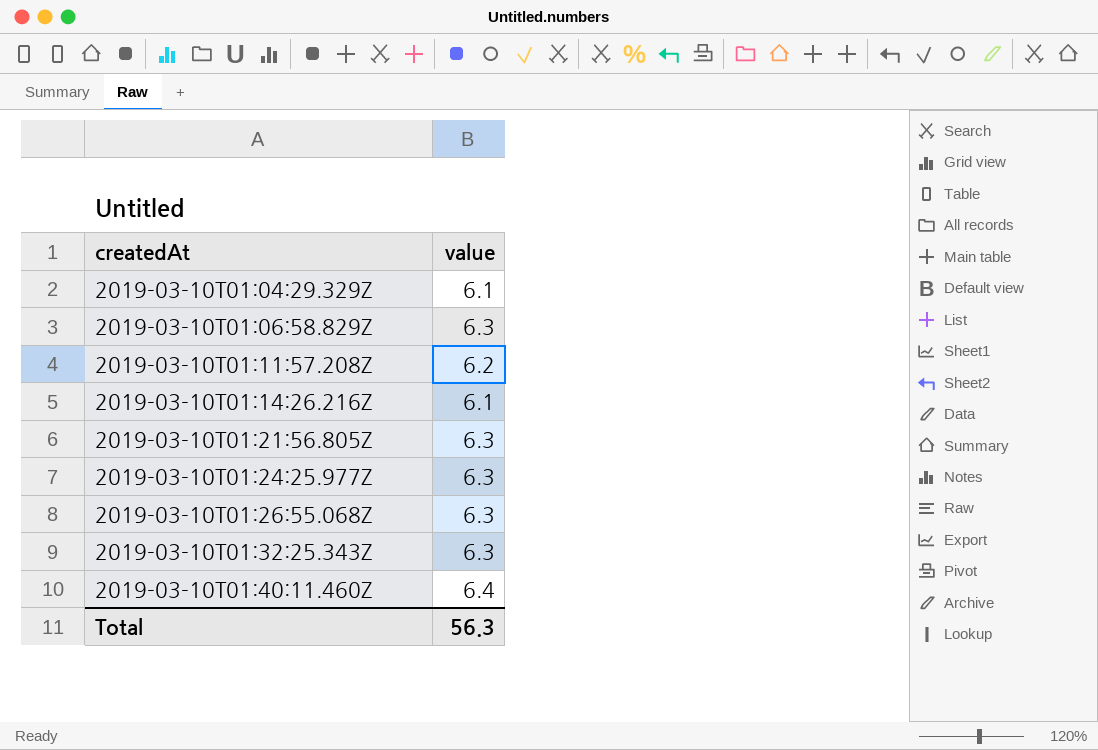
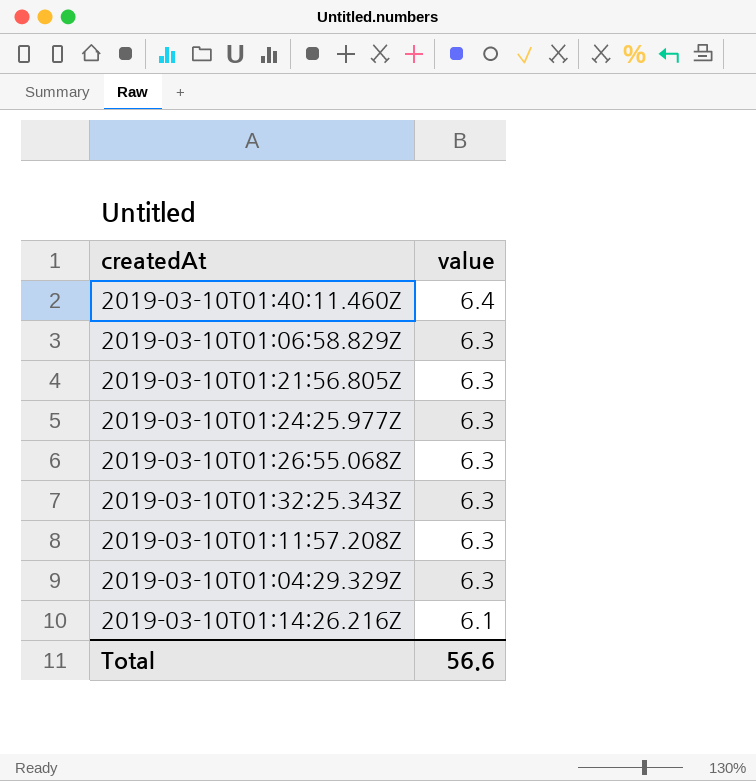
row order: createdAt ascending -> value descending
2019-03-10T01:11:57.208Z | value: 6.2 -> 6.3
2019-03-10T01:04:29.329Z | value: 6.1 -> 6.3
Total | value: 56.3 -> 56.6

